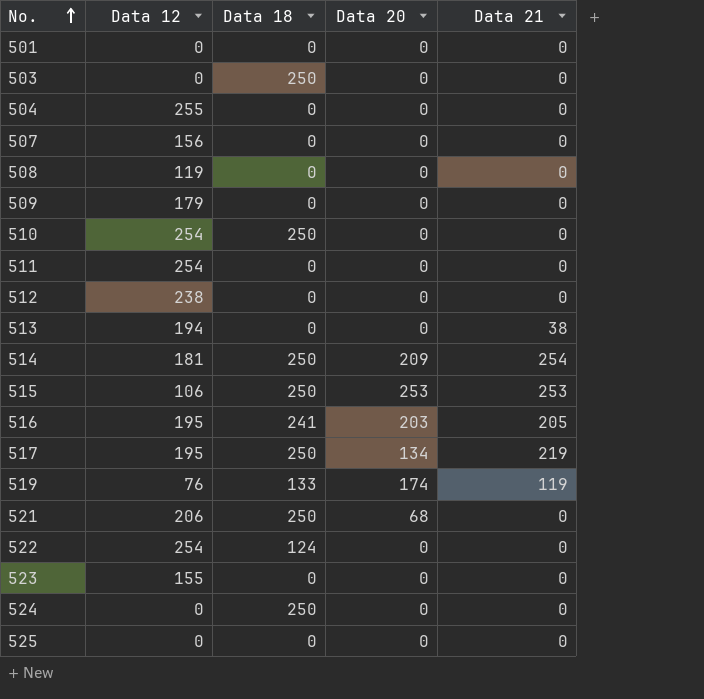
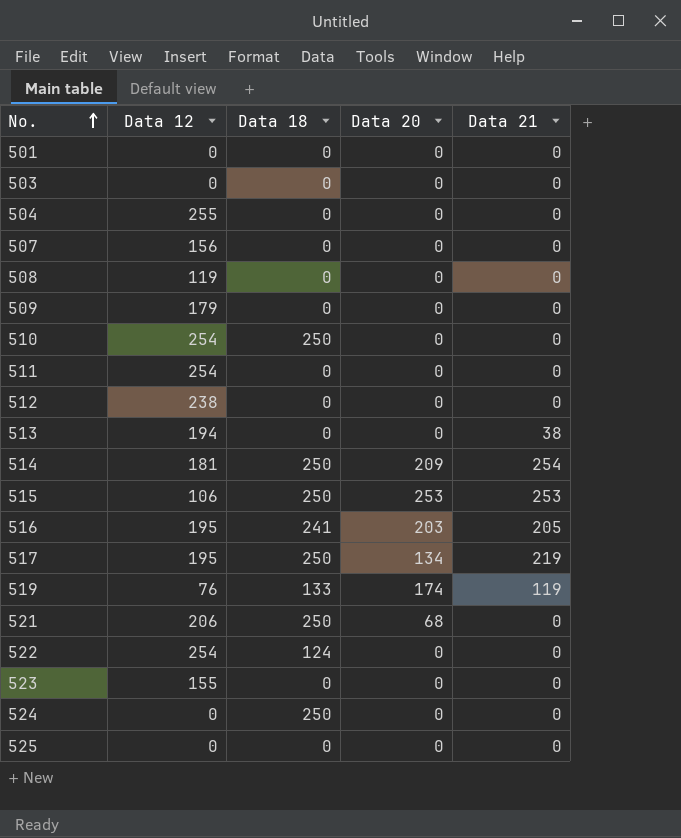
503 | Data 18: 250 -> 0

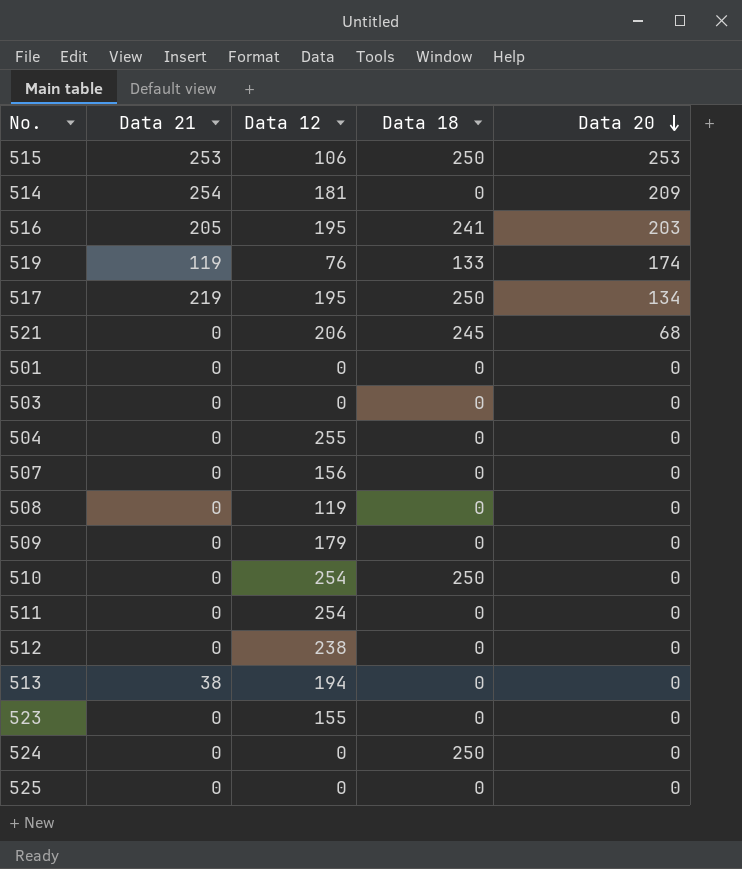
row order: No. ascending -> Data 20 descending
column Data 21 | position: 5 -> 2
row 522: 254 | 124 | 0 | 0 -> none
514 | Data 18: 250 -> 0
521 | Data 18: 250 -> 245

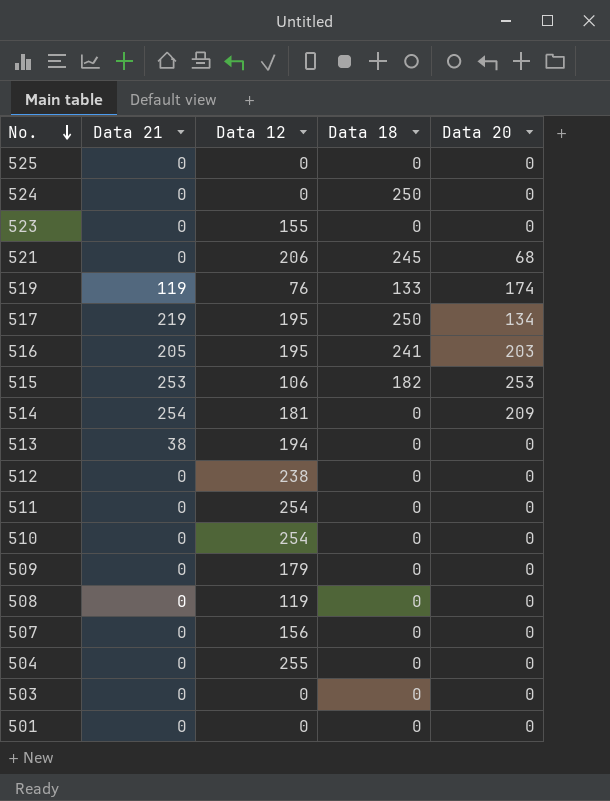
row order: Data 20 descending -> No. descending
515 | Data 18: 250 -> 182
510 | Data 18: 250 -> 0

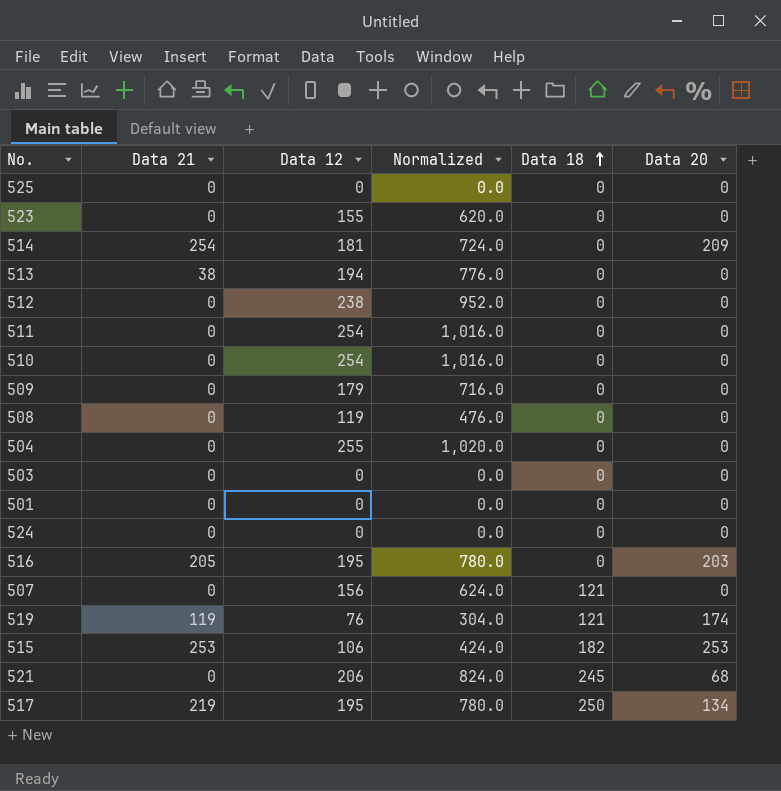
row order: No. descending -> Data 18 ascending
column Normalized | formula: none -> [Data 12] * 4
524 | Data 18: 250 -> 0
516 | Data 18: 241 -> 0
507 | Data 18: 0 -> 121
519 | Data 18: 133 -> 121

